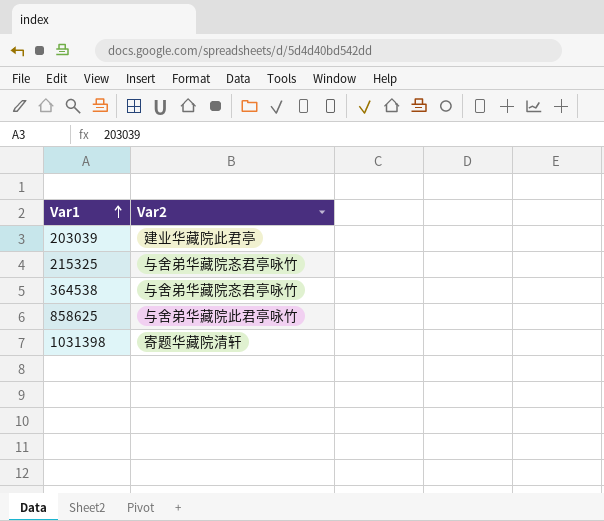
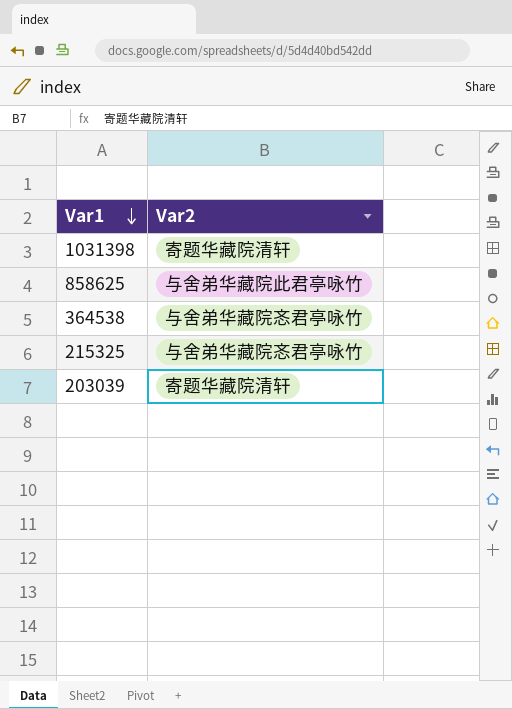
row order: Var1 ascending -> Var1 descending
203039 | Var2: 建业华藏院此君亭 -> 寄题华藏院清轩

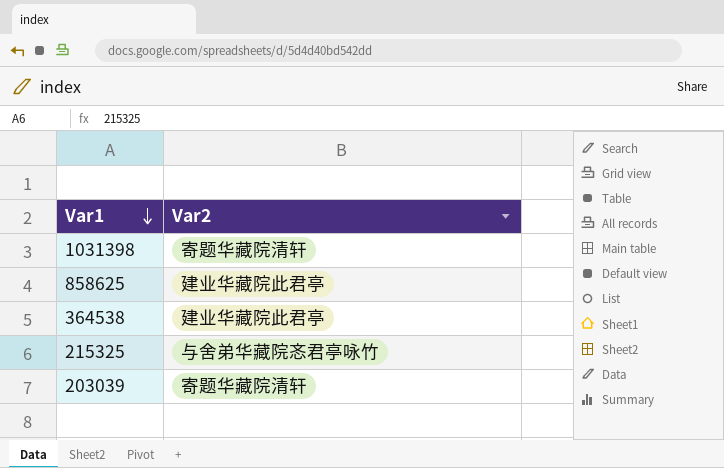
858625 | Var2: 与舍弟华藏院此君亭咏竹 -> 建业华藏院此君亭
364538 | Var2: 与舍弟华藏院忞君亭咏竹 -> 建业华藏院此君亭

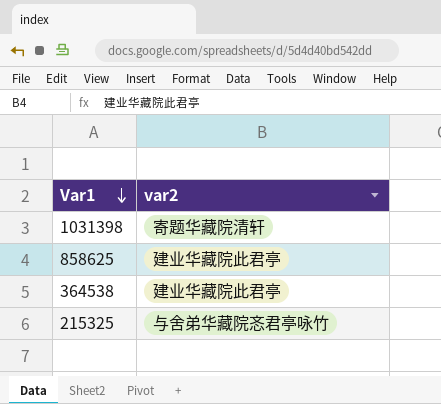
column name: Var2 -> var2
row 203039: 寄题华藏院清轩 -> none

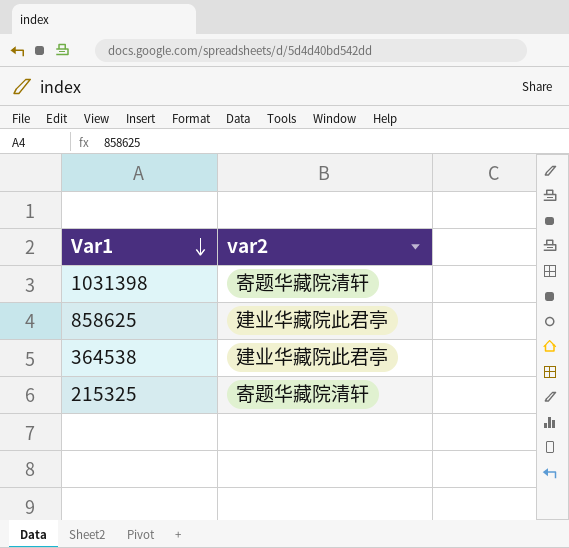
215325 | var2: 与舍弟华藏院忞君亭咏竹 -> 寄题华藏院清轩

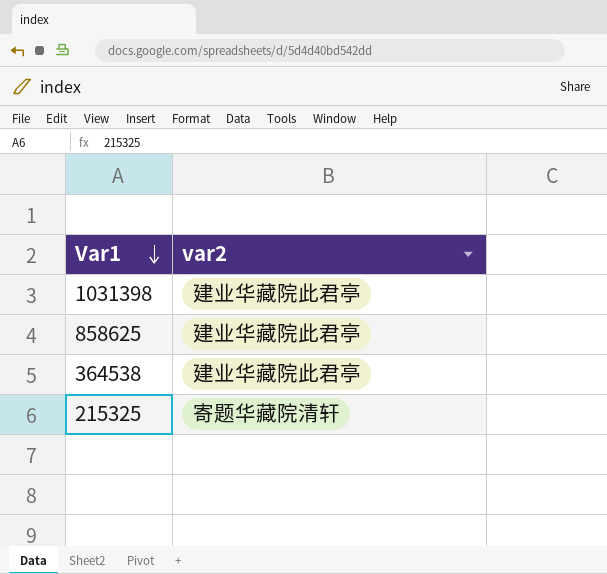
1031398 | var2: 寄题华藏院清轩 -> 建业华藏院此君亭

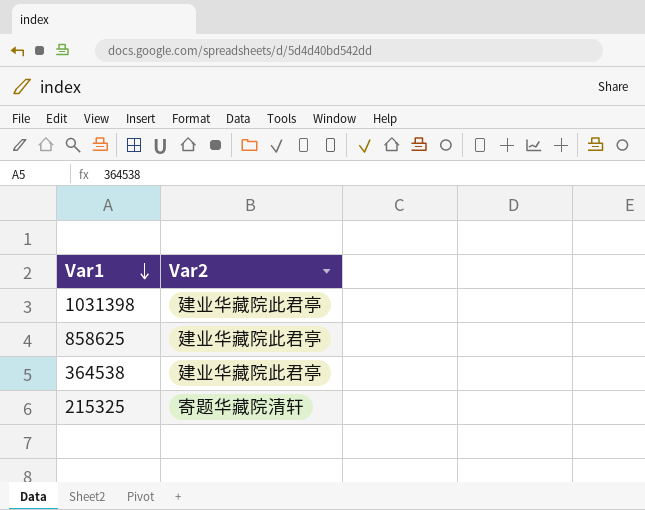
column name: var2 -> Var2

